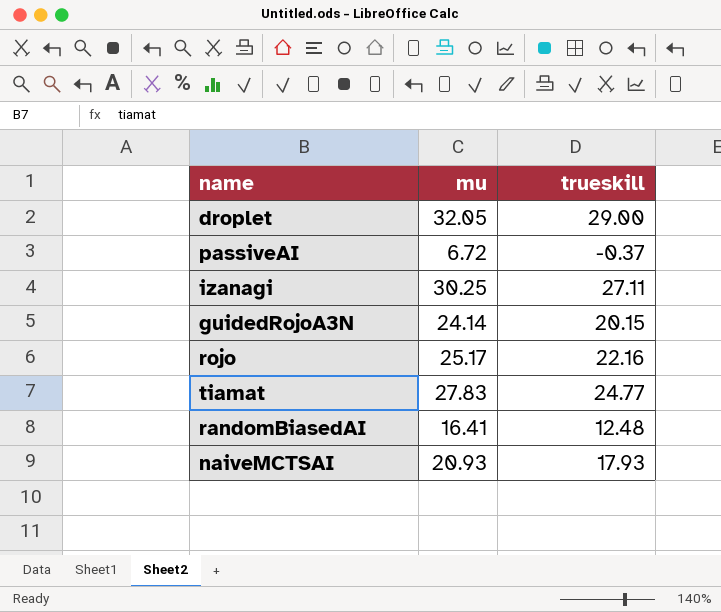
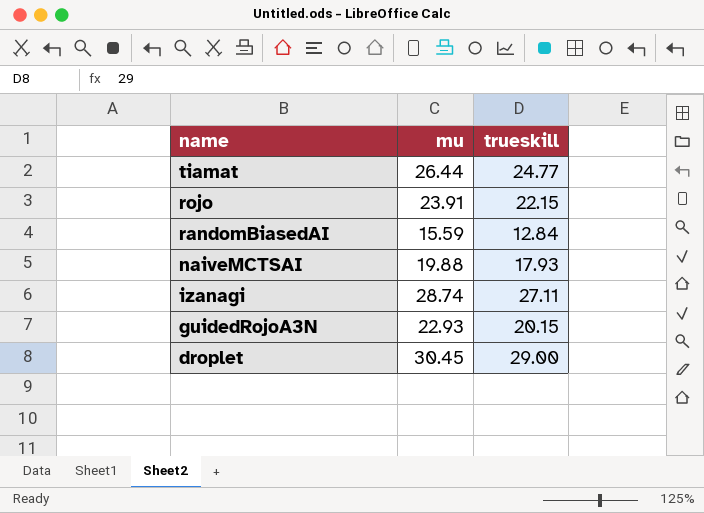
row order: none -> name descending
row passiveAI: 6.72 | -0.37 -> none
tiamat | mu: 27.83 -> 26.44
rojo | mu: 25.17 -> 23.91
rojo | trueskill: 22.16 -> 22.15
randomBiasedAI | mu: 16.41 -> 15.59
randomBiasedAI | trueskill: 12.48 -> 12.84
naiveMCTSAI | mu: 20.93 -> 19.88
izanagi | mu: 30.25 -> 28.74
guidedRojoA3N | mu: 24.14 -> 22.93
droplet | mu: 32.05 -> 30.45

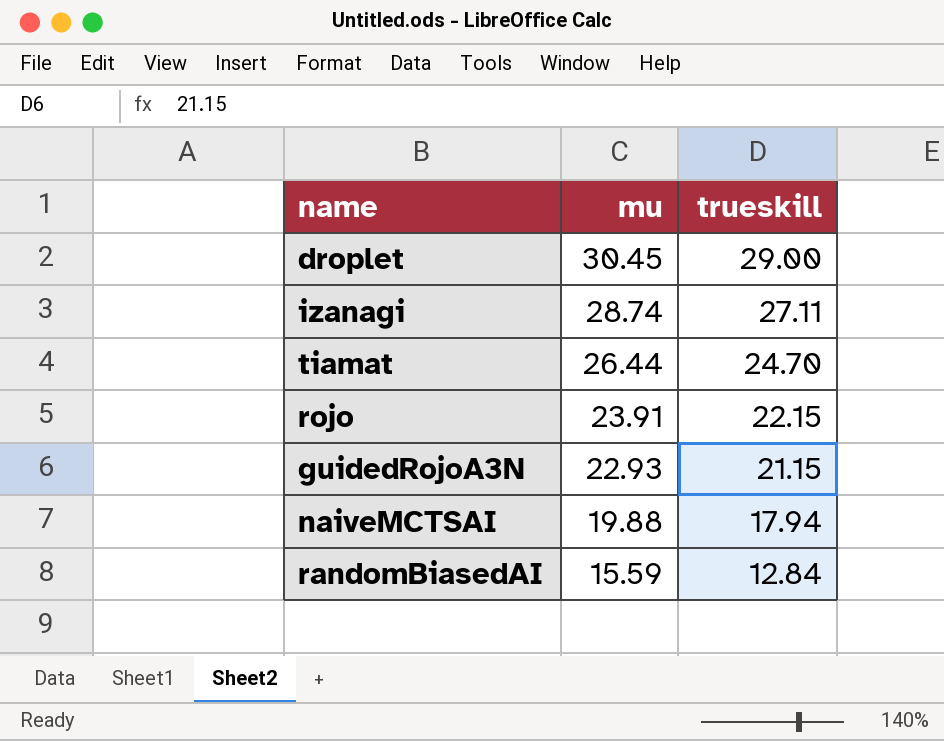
row order: name descending -> mu descending
tiamat | trueskill: 24.77 -> 24.70
guidedRojoA3N | trueskill: 20.15 -> 21.15
naiveMCTSAI | trueskill: 17.93 -> 17.94

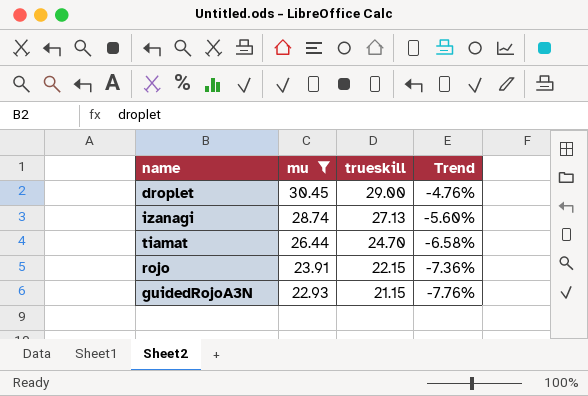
filter: none -> mu >= 22.93
column Trend | formula: none -> ([trueskill] - [mu]) / [mu]
izanagi | trueskill: 27.11 -> 27.13

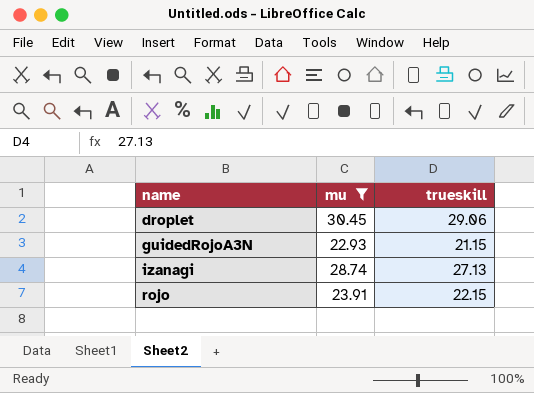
row order: mu descending -> name ascending
column Trend | formula: ([trueskill] - [mu]) / [mu] -> none
row tiamat: 26.44 | 24.70 | -6.58% -> none
droplet | trueskill: 29.00 -> 29.06

